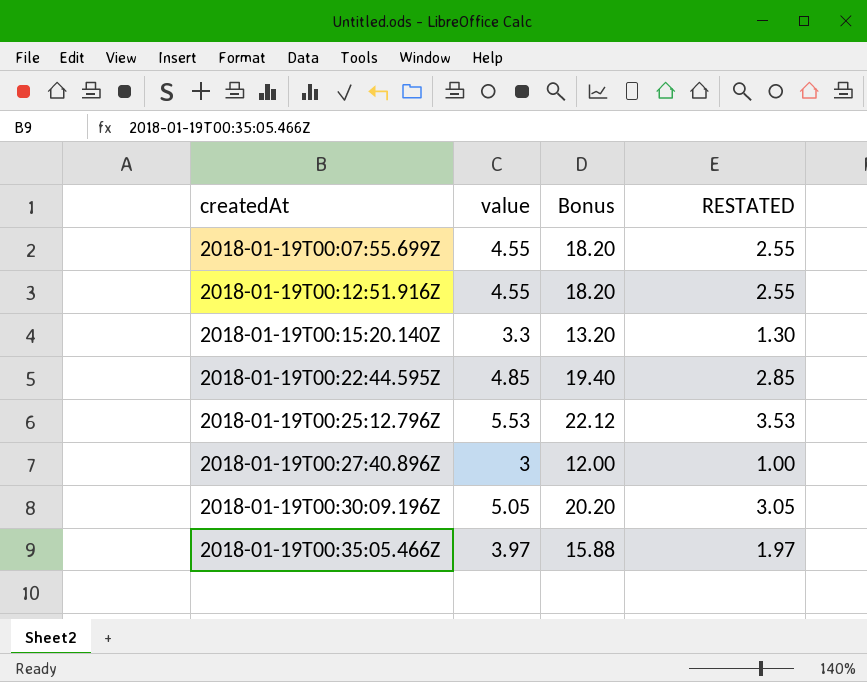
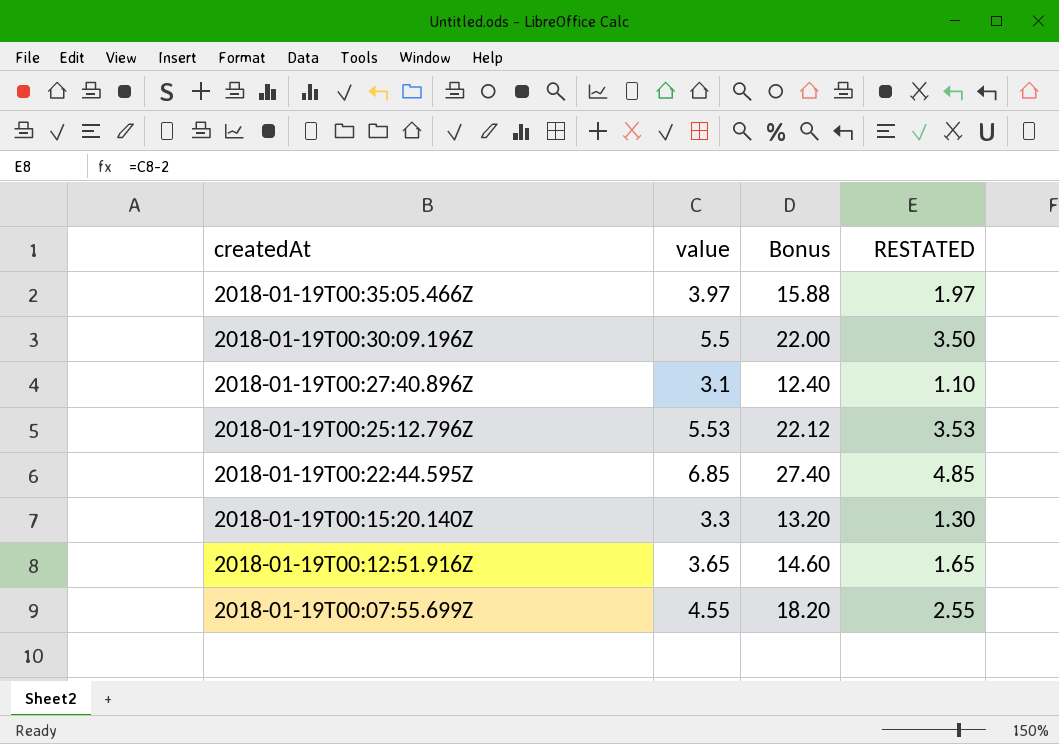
row order: createdAt ascending -> createdAt descending
2018-01-19T00:30:09.196Z | value: 5.05 -> 5.5
2018-01-19T00:30:09.196Z | Bonus: 20.20 -> 22.00
2018-01-19T00:30:09.196Z | RESTATED: 3.05 -> 3.50
2018-01-19T00:27:40.896Z | value: 3 -> 3.1
2018-01-19T00:27:40.896Z | Bonus: 12.00 -> 12.40
2018-01-19T00:27:40.896Z | RESTATED: 1.00 -> 1.10
2018-01-19T00:22:44.595Z | value: 4.85 -> 6.85
2018-01-19T00:22:44.595Z | Bonus: 19.40 -> 27.40
2018-01-19T00:22:44.595Z | RESTATED: 2.85 -> 4.85
2018-01-19T00:12:51.916Z | value: 4.55 -> 3.65
2018-01-19T00:12:51.916Z | Bonus: 18.20 -> 14.60
2018-01-19T00:12:51.916Z | RESTATED: 2.55 -> 1.65

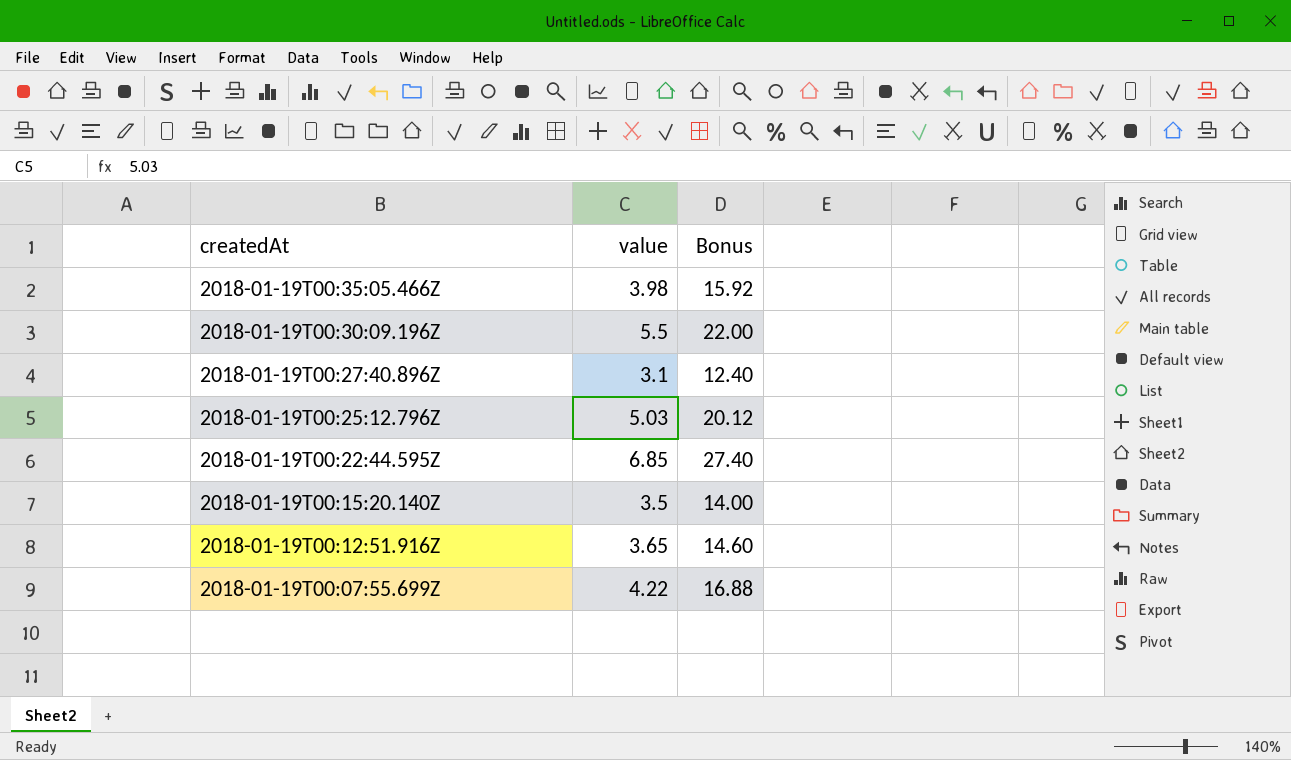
column RESTATED | formula: [value] - 2 -> none
2018-01-19T00:35:05.466Z | value: 3.97 -> 3.98
2018-01-19T00:35:05.466Z | Bonus: 15.88 -> 15.92
2018-01-19T00:25:12.796Z | value: 5.53 -> 5.03
2018-01-19T00:25:12.796Z | Bonus: 22.12 -> 20.12
2018-01-19T00:15:20.140Z | value: 3.3 -> 3.5
2018-01-19T00:15:20.140Z | Bonus: 13.20 -> 14.00
2018-01-19T00:07:55.699Z | value: 4.55 -> 4.22
2018-01-19T00:07:55.699Z | Bonus: 18.20 -> 16.88

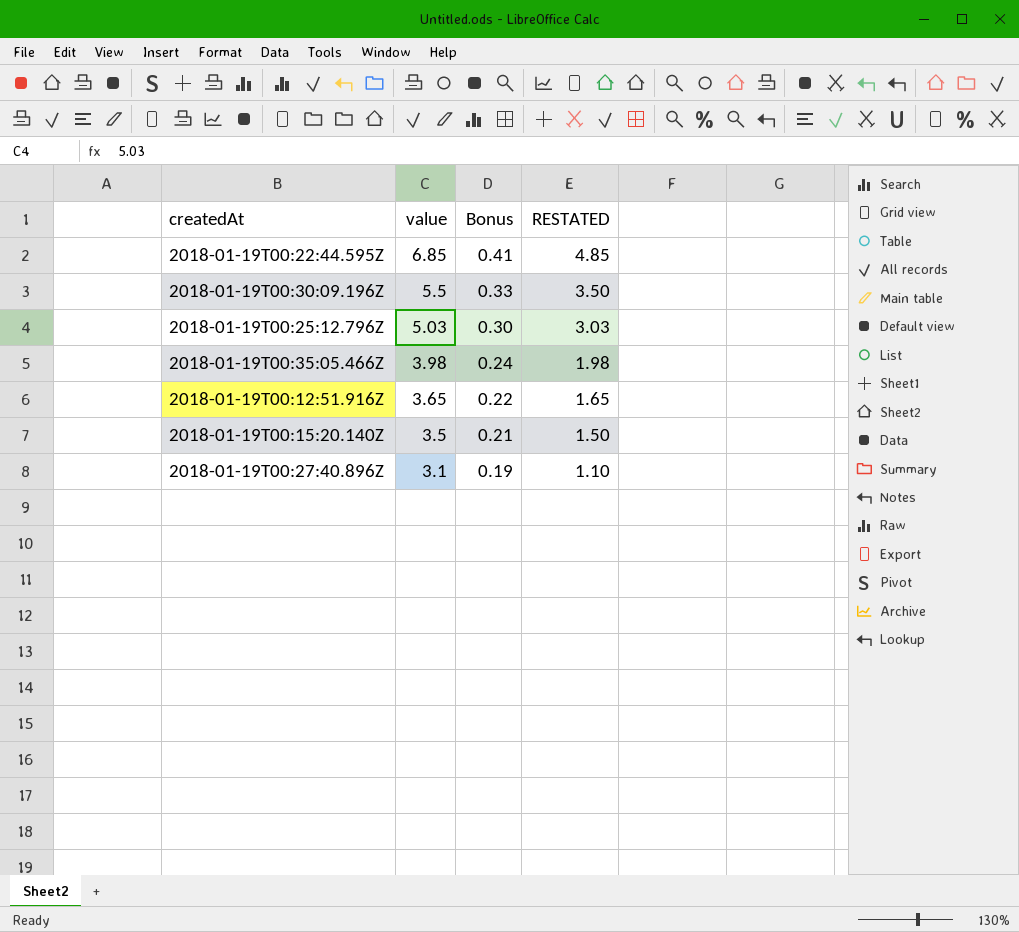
row order: createdAt descending -> value descending
column Bonus | formula: [value] * 4 -> [value] * 0.06
column RESTATED | formula: none -> [value] - 2
row 2018-01-19T00:07:55.699Z: 4.22 | 16.88 -> none

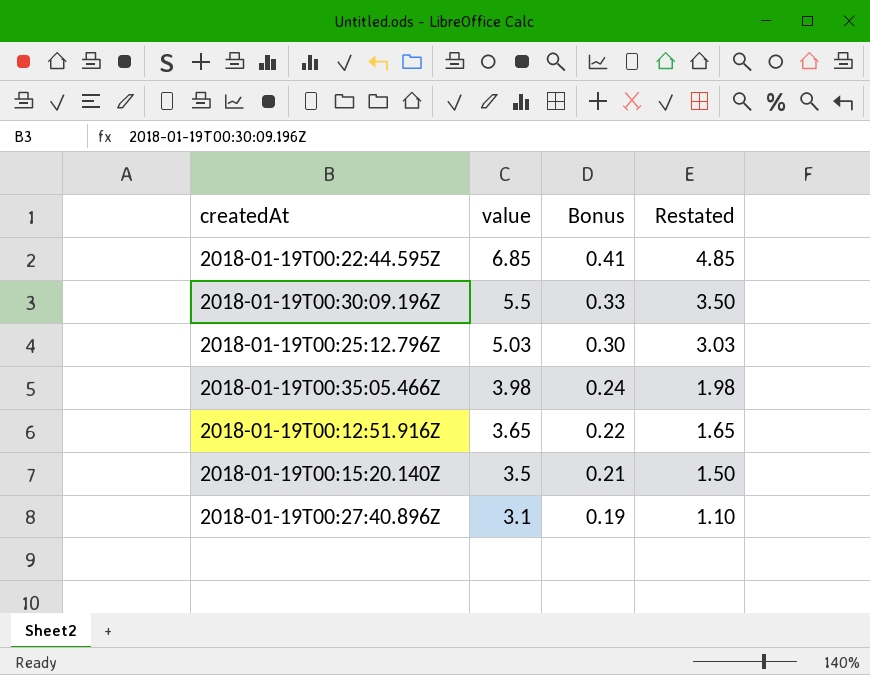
column name: RESTATED -> Restated

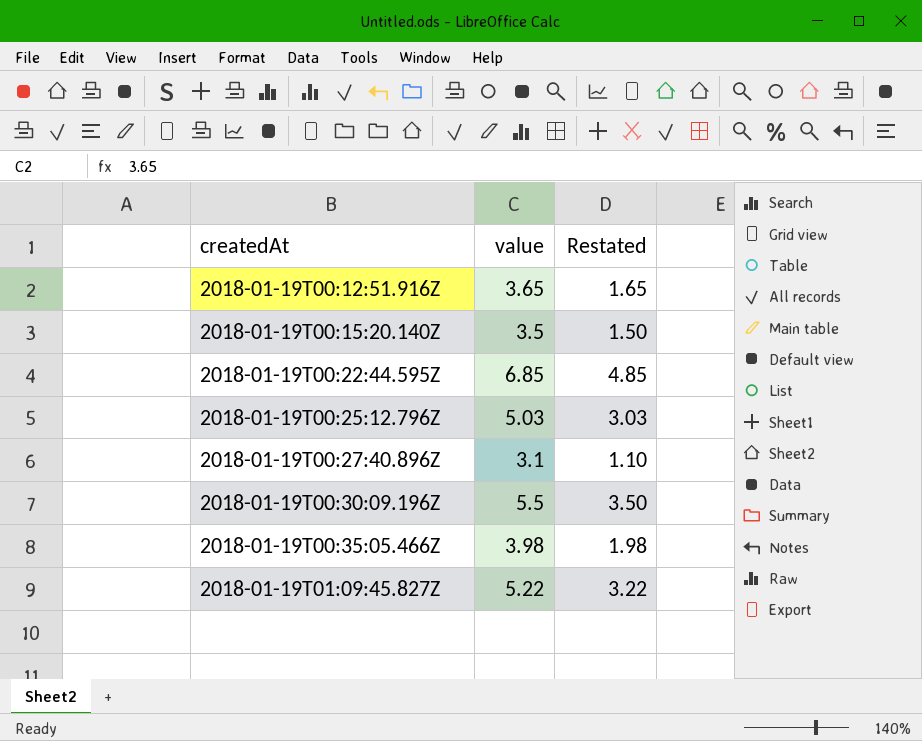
row order: value descending -> createdAt ascending
column Bonus | formula: [value] * 0.06 -> none
row 2018-01-19T01:09:45.827Z: none -> 5.22 | 3.22

